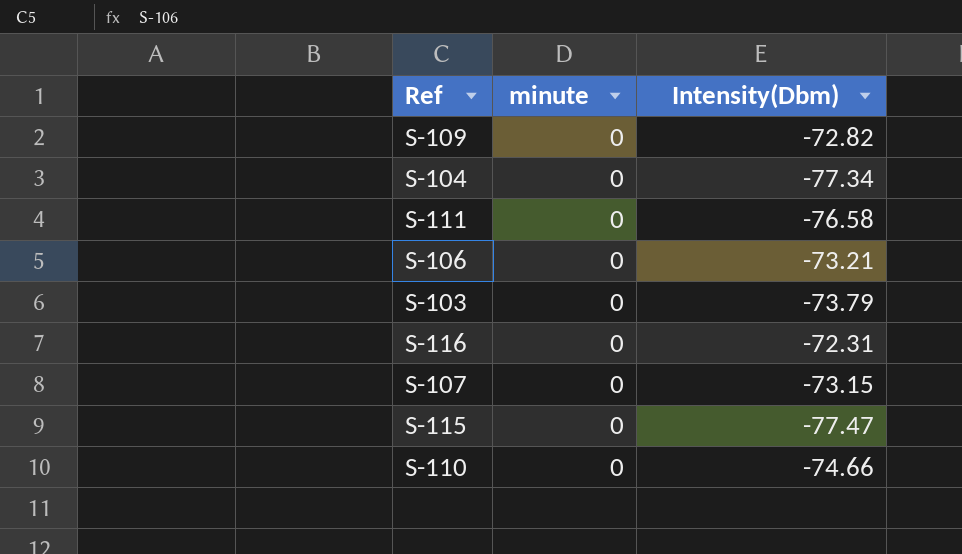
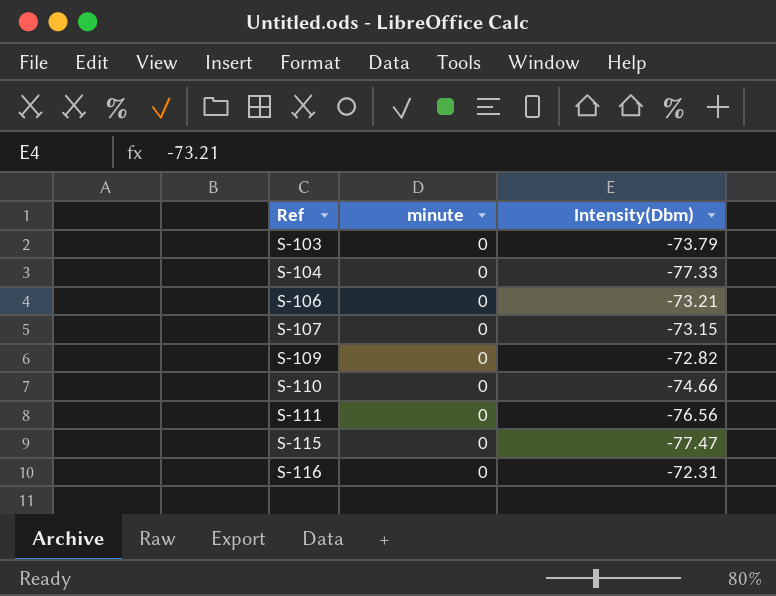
row order: none -> Ref ascending
S-104 | Intensity(Dbm): -77.34 -> -77.33
S-111 | Intensity(Dbm): -76.58 -> -76.56

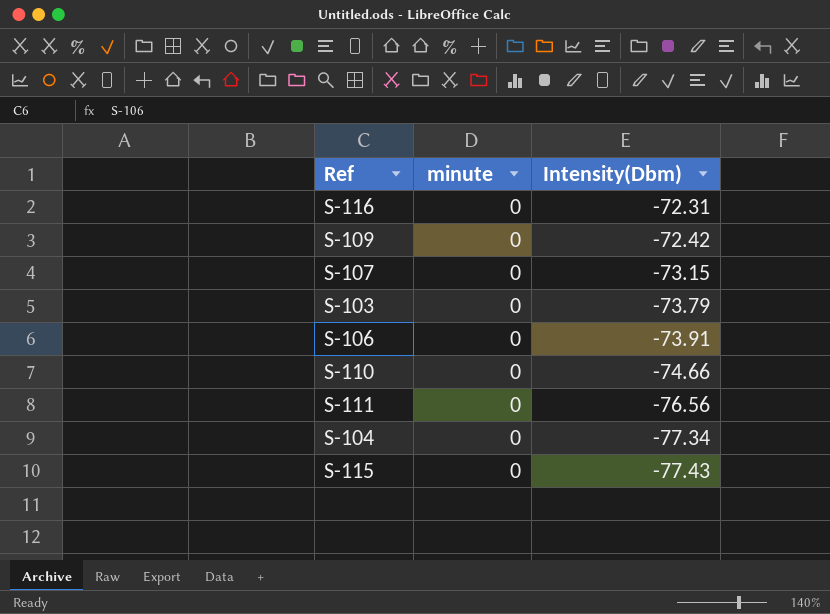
row order: Ref ascending -> Intensity(Dbm) descending
S-109 | Intensity(Dbm): -72.82 -> -72.42
S-106 | Intensity(Dbm): -73.21 -> -73.91
S-104 | Intensity(Dbm): -77.33 -> -77.34
S-115 | Intensity(Dbm): -77.47 -> -77.43

